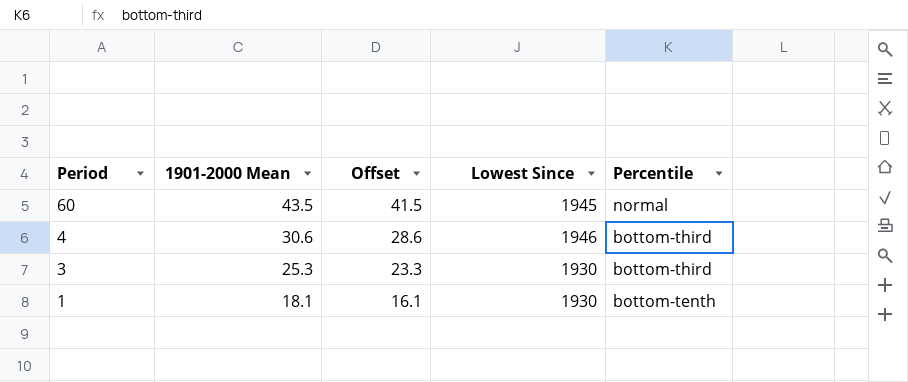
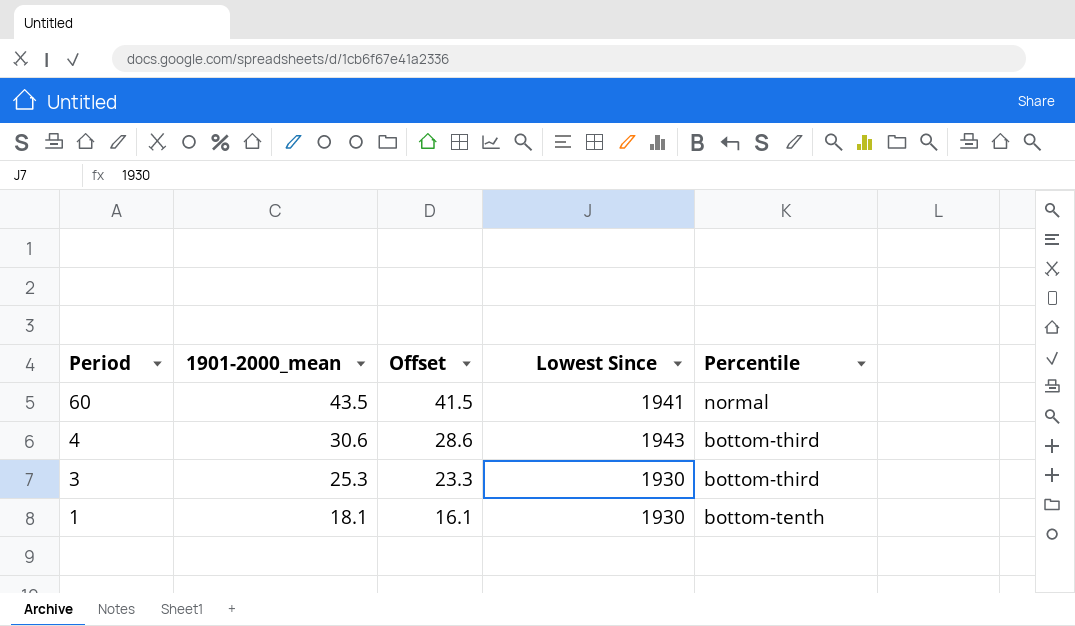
column name: 1901-2000 Mean -> 1901-2000_mean
60 | Lowest Since: 1945 -> 1941
4 | Lowest Since: 1946 -> 1943

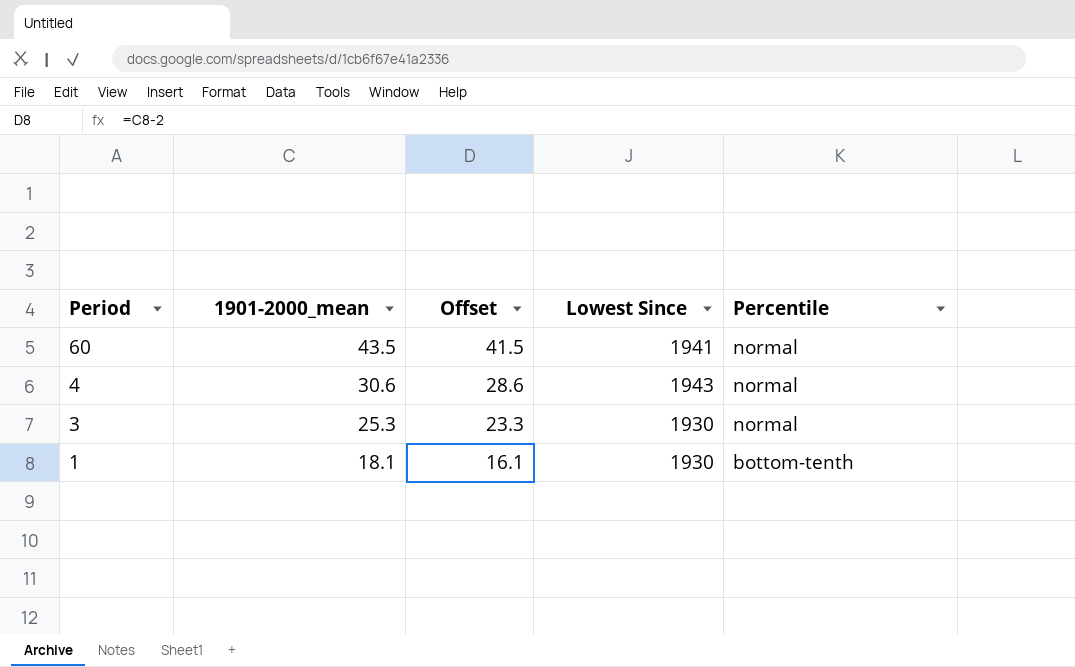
4 | Percentile: bottom-third -> normal
3 | Percentile: bottom-third -> normal

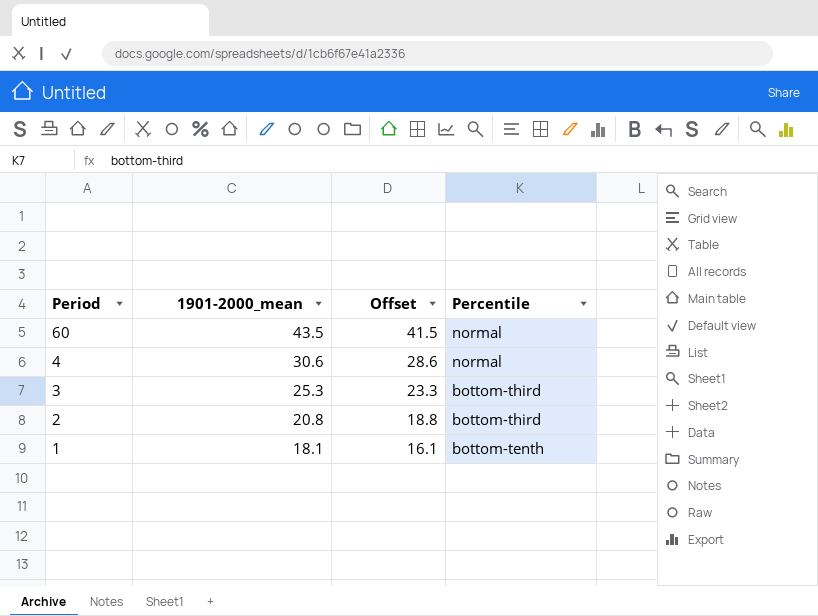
column Lowest Since | position: 4 -> none
3 | Percentile: normal -> bottom-third
row 2: none -> 20.8 | 18.8 | bottom-third

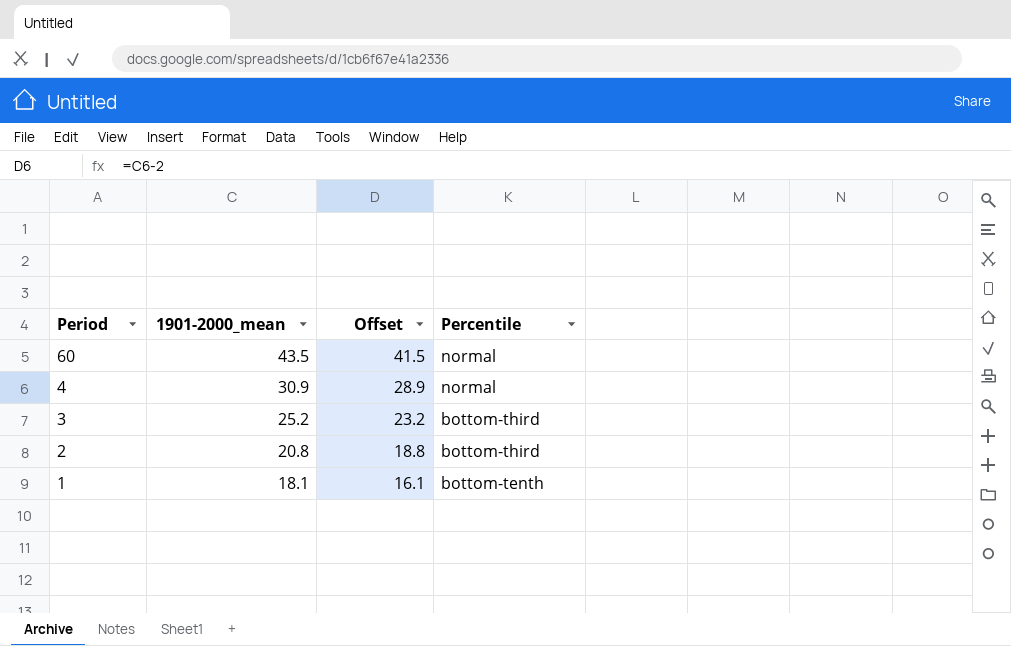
4 | 1901-2000_mean: 30.6 -> 30.9
4 | Offset: 28.6 -> 28.9
3 | 1901-2000_mean: 25.3 -> 25.2
3 | Offset: 23.3 -> 23.2

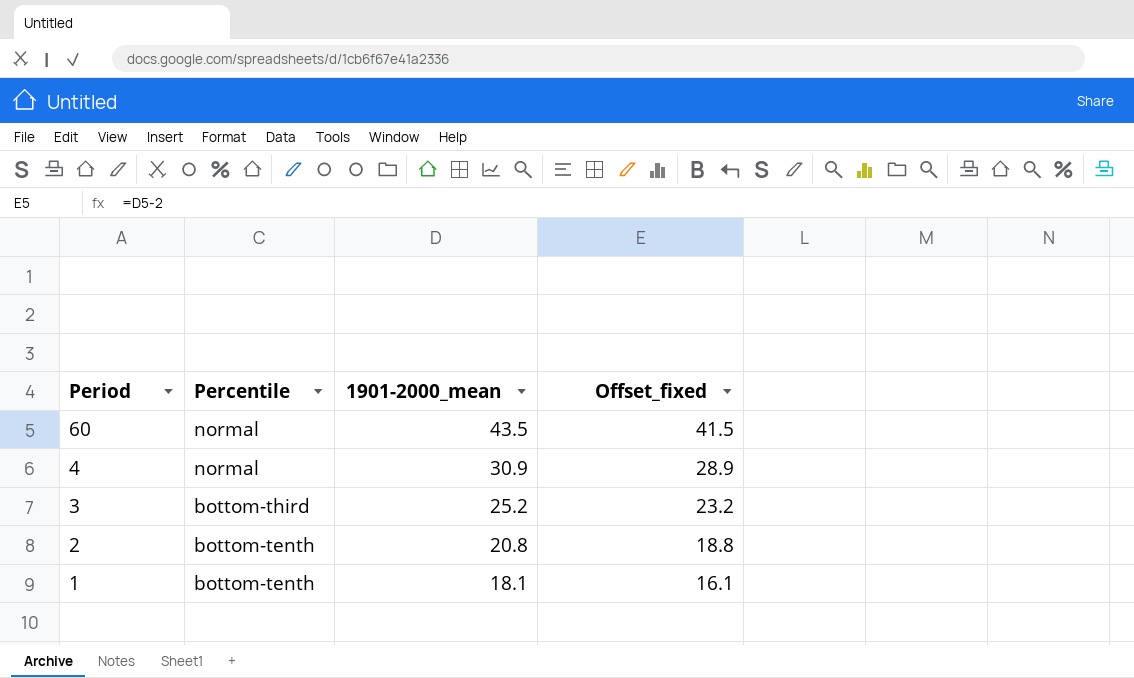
column Percentile | position: 4 -> 2
column name: Offset -> Offset_fixed
2 | Percentile: bottom-third -> bottom-tenth

